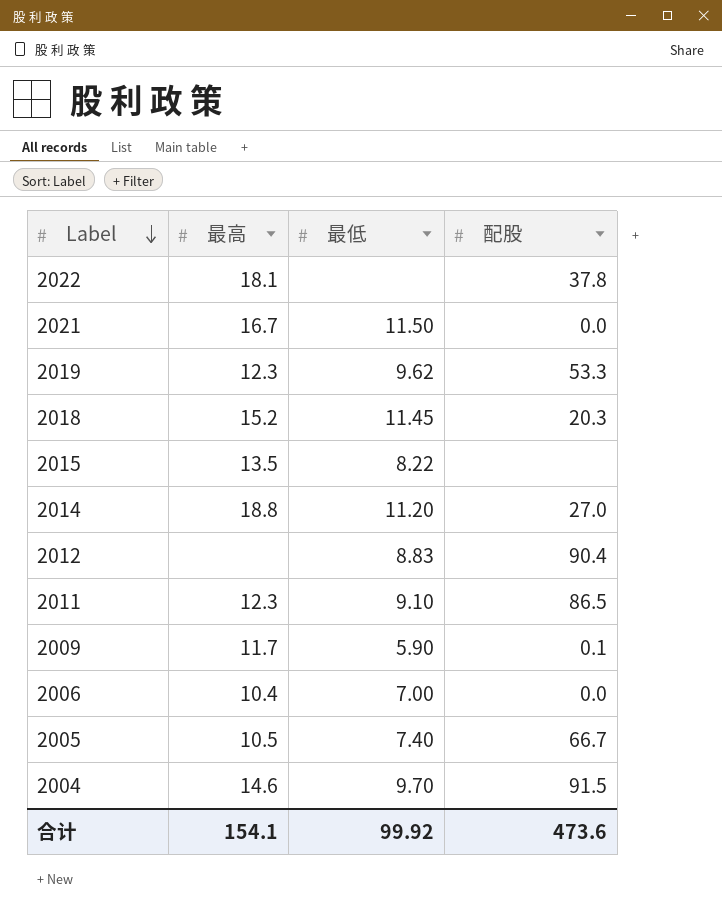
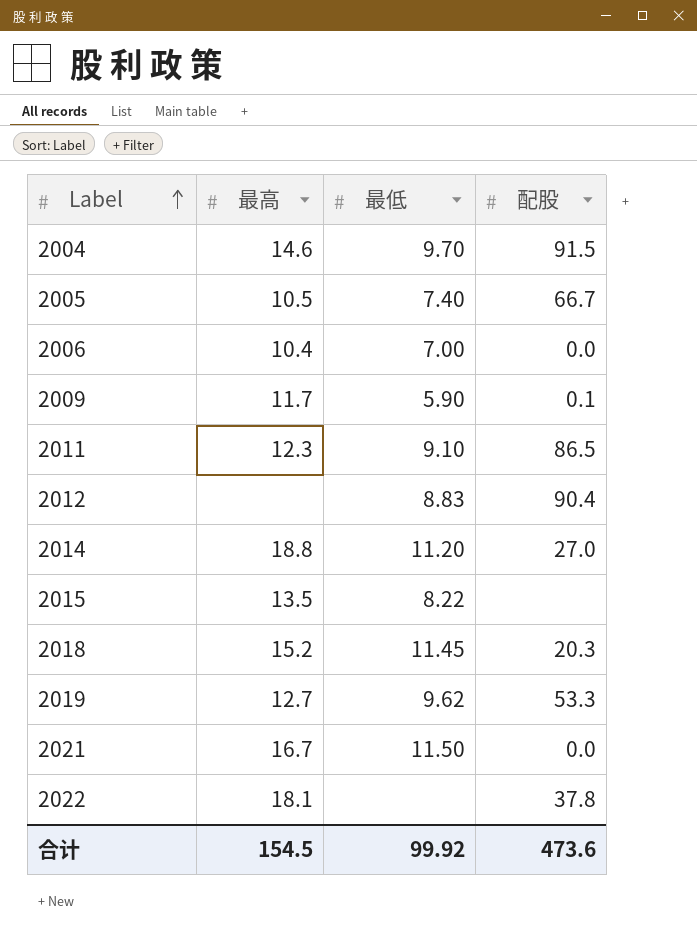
row order: Label descending -> Label ascending
2019 | 最高: 12.3 -> 12.7
合计 | 最高: 154.1 -> 154.5

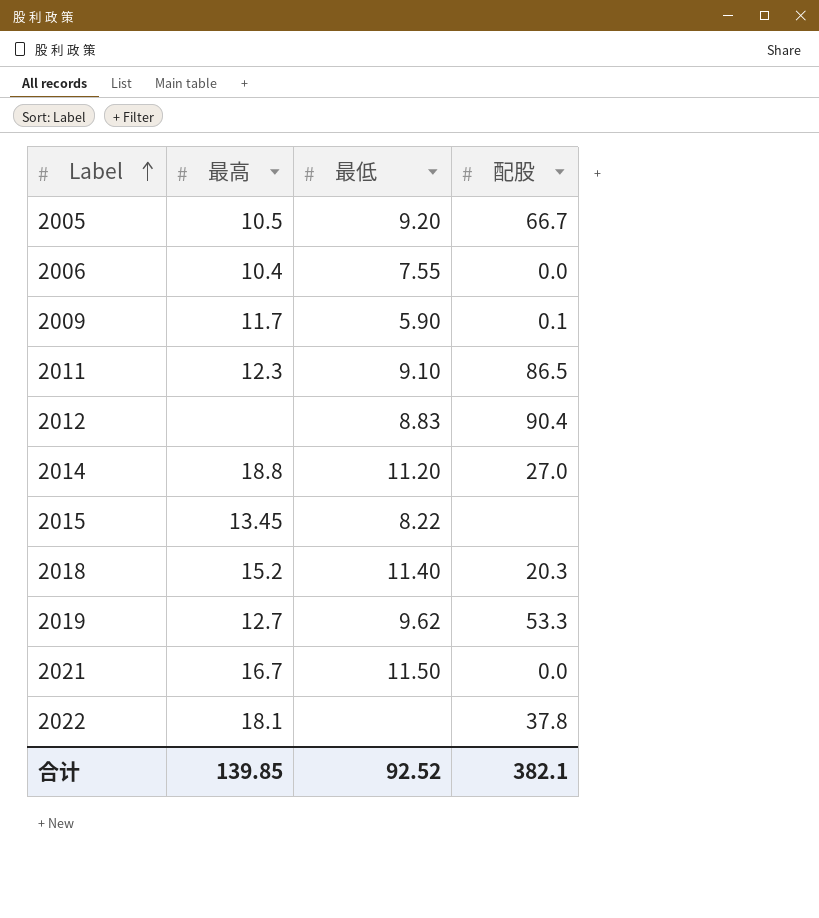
row 2004: 14.6 | 9.70 | 91.5 -> none
2005 | 最低: 7.40 -> 9.20
2006 | 最低: 7.00 -> 7.55
2015 | 最高: 13.5 -> 13.45
2018 | 最低: 11.45 -> 11.40
合计 | 最高: 154.5 -> 139.85
合计 | 最低: 99.92 -> 92.52
合计 | 配股: 473.6 -> 382.1

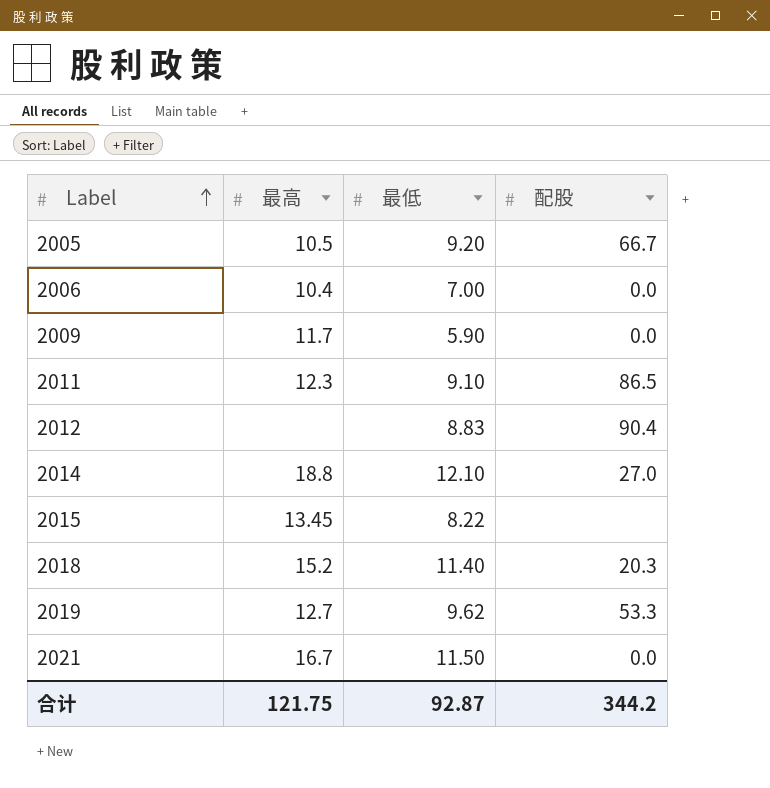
row 2022: 18.1 | none | 37.8 -> none
2006 | 最低: 7.55 -> 7.00
2009 | 配股: 0.1 -> 0.0
2014 | 最低: 11.20 -> 12.10
合计 | 最高: 139.85 -> 121.75
合计 | 最低: 92.52 -> 92.87
合计 | 配股: 382.1 -> 344.2

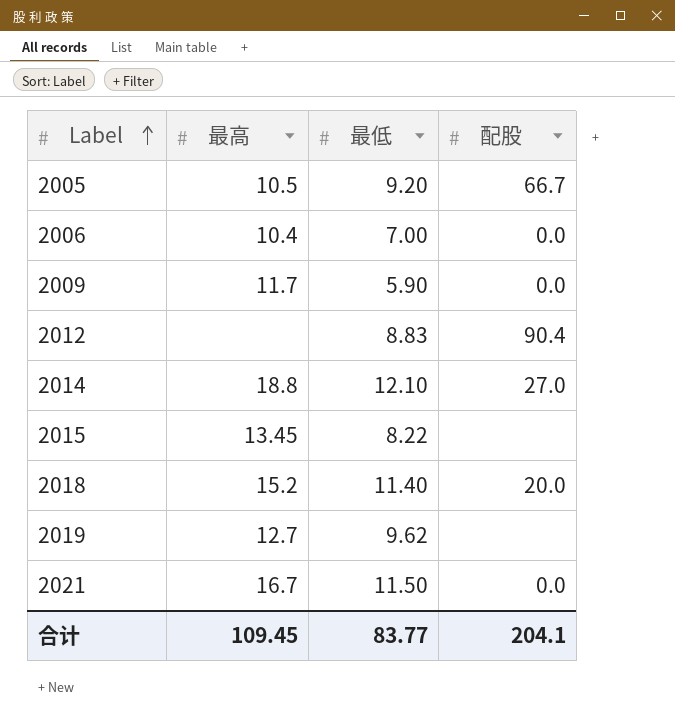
row 2011: 12.3 | 9.10 | 86.5 -> none
2018 | 配股: 20.3 -> 20.0
2019 | 配股: 53.3 -> none
合计 | 最高: 121.75 -> 109.45
合计 | 最低: 92.87 -> 83.77
合计 | 配股: 344.2 -> 204.1

